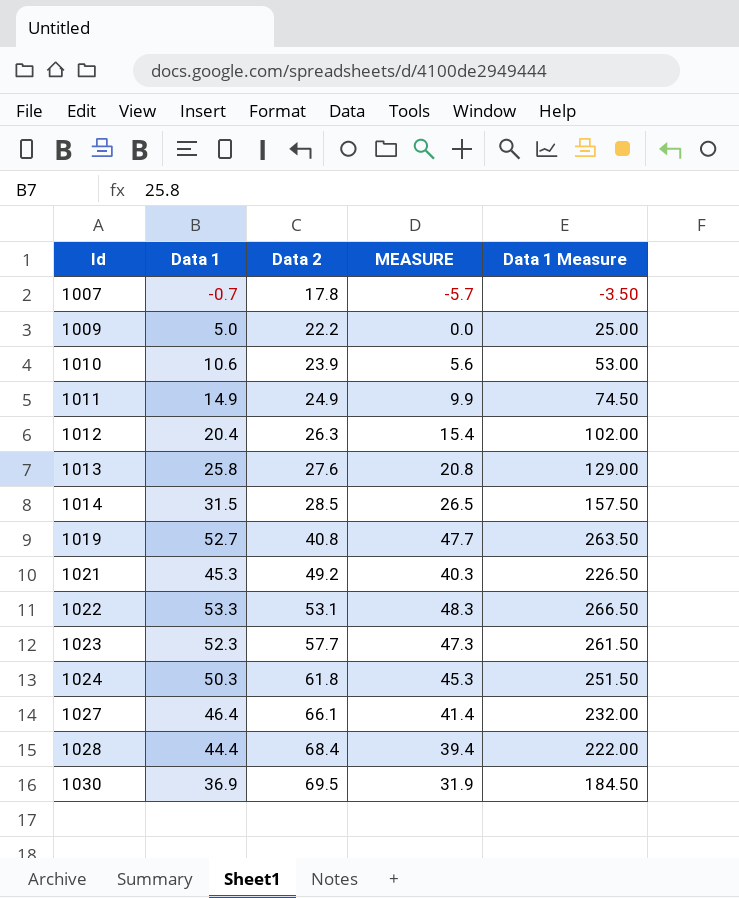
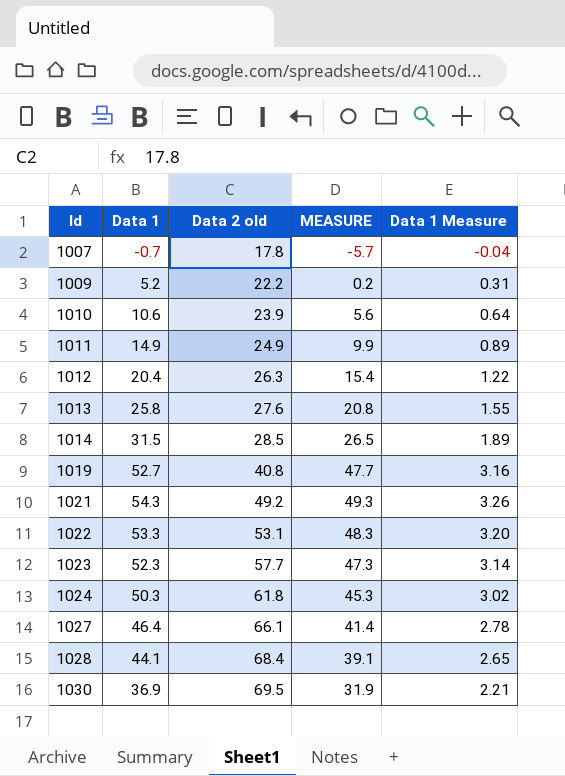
column name: Data 2 -> Data 2 old
column Data 1 Measure | formula: [Data 1] * 5 -> [Data 1] * 0.06
1009 | Data 1: 5.0 -> 5.2
1009 | MEASURE: 0.0 -> 0.2
1021 | Data 1: 45.3 -> 54.3
1021 | MEASURE: 40.3 -> 49.3
1028 | Data 1: 44.4 -> 44.1
1028 | MEASURE: 39.4 -> 39.1

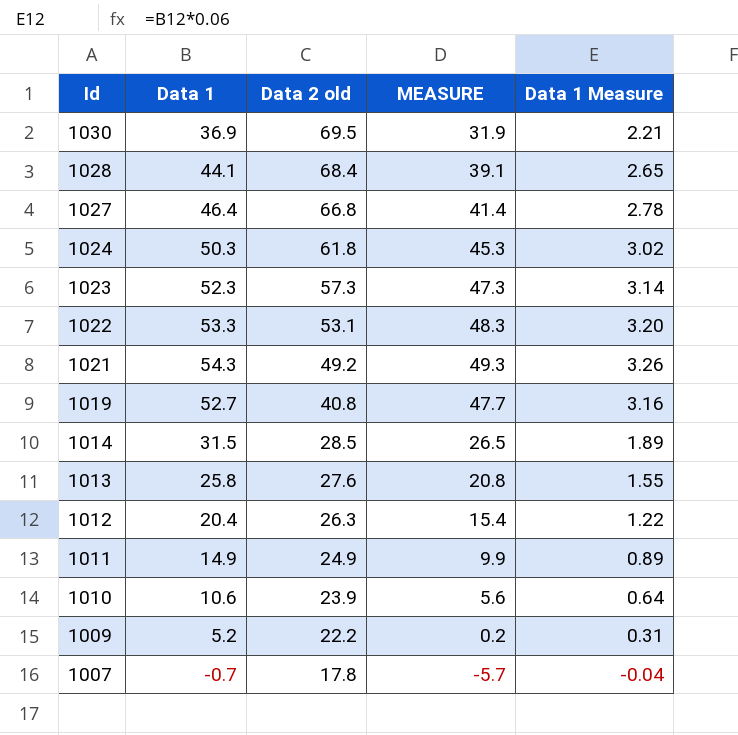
row order: Id ascending -> Id descending
1027 | Data 2 old: 66.1 -> 66.8
1023 | Data 2 old: 57.7 -> 57.3

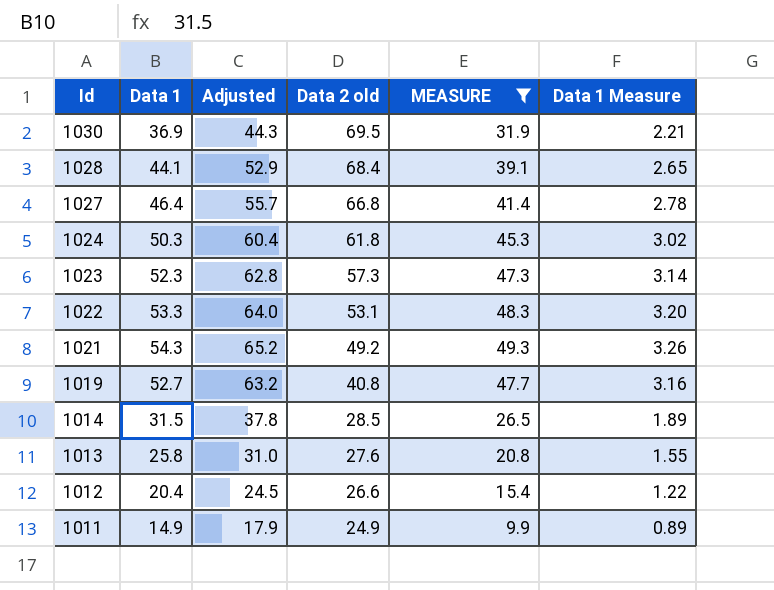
filter: none -> MEASURE >= 9.9
column Adjusted | formula: none -> [Data 1] * 1.2
1012 | Data 2 old: 26.3 -> 26.6

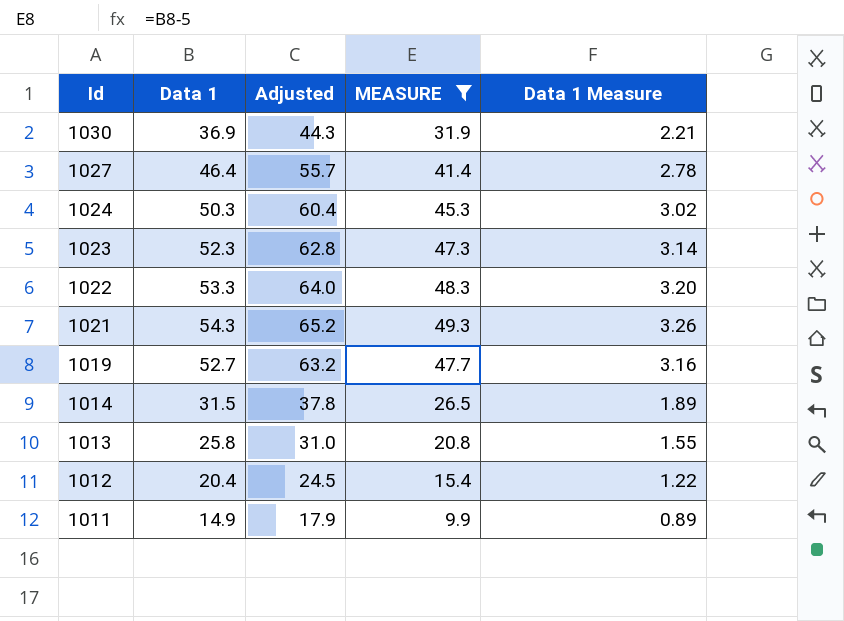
column Data 2 old | position: 4 -> none
row 1028: 44.1 | 52.9 | 68.4 | 39.1 | 2.65 -> none

